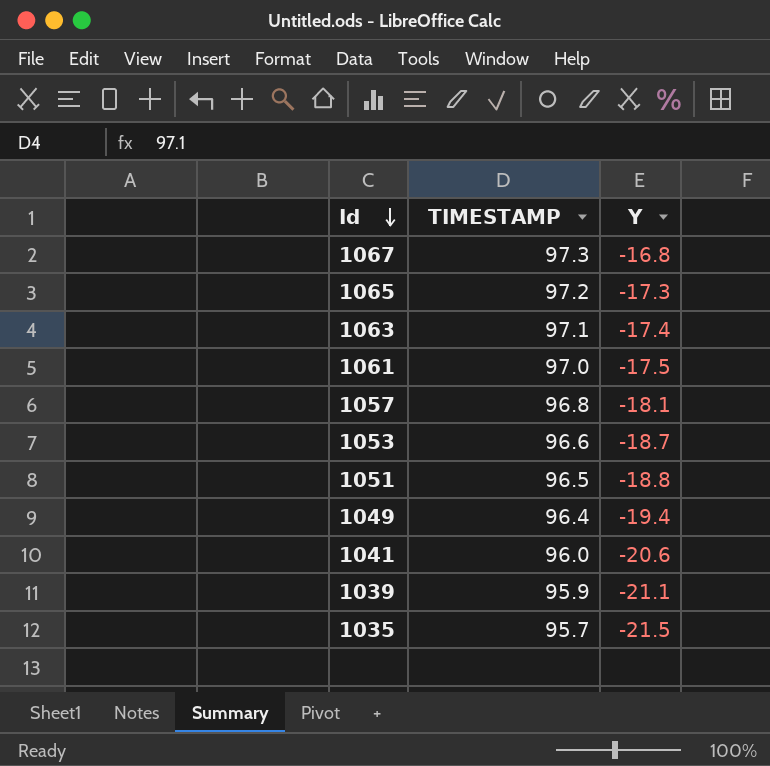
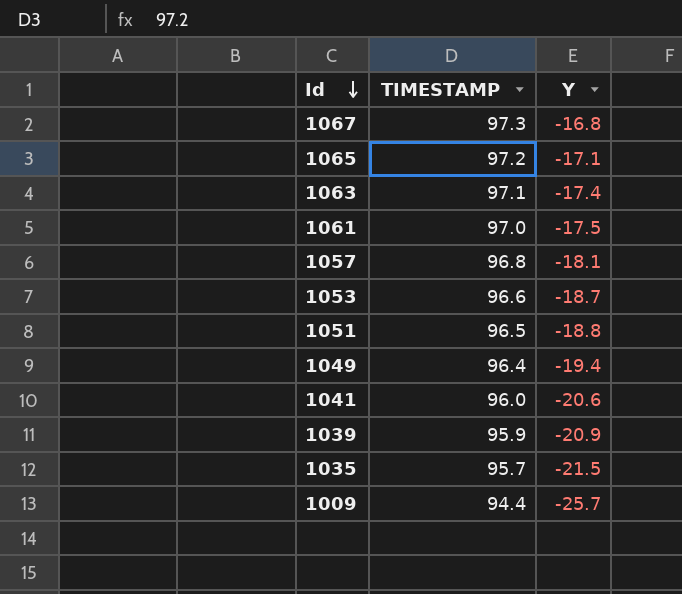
1065 | Y: -17.3 -> -17.1
1039 | Y: -21.1 -> -20.9
row 1009: none -> 94.4 | -25.7

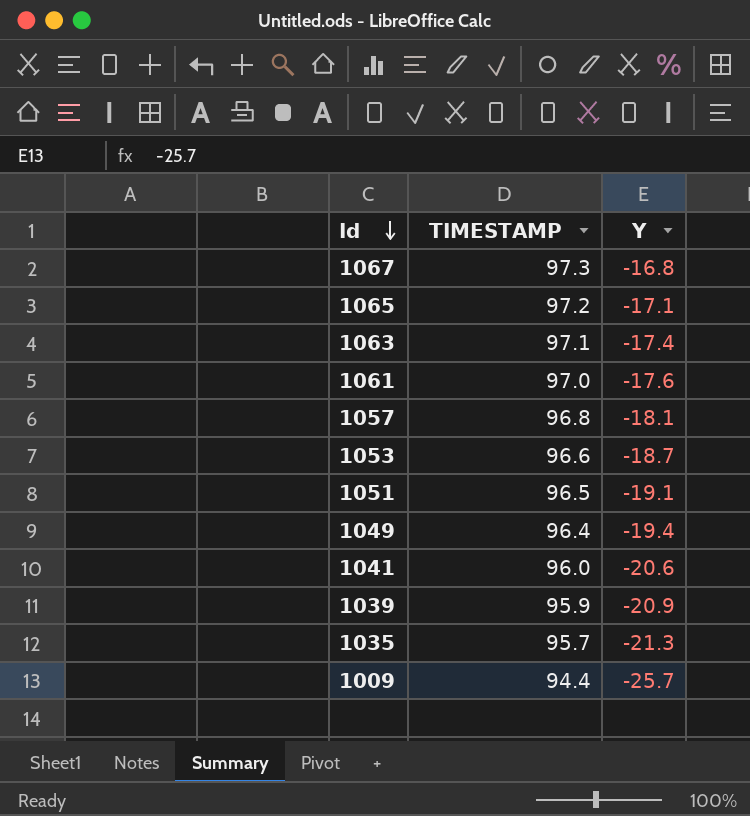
1061 | Y: -17.5 -> -17.6
1051 | Y: -18.8 -> -19.1
1035 | Y: -21.5 -> -21.3

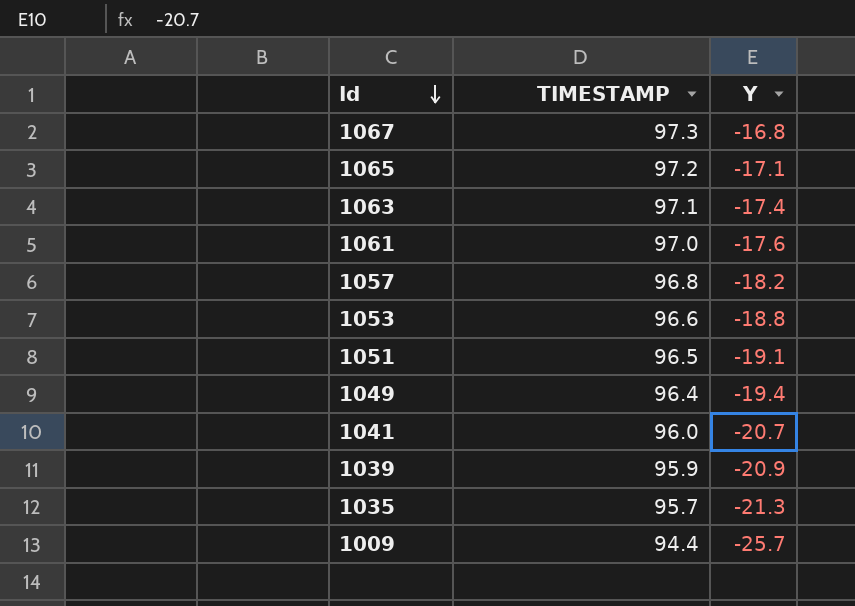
1057 | Y: -18.1 -> -18.2
1053 | Y: -18.7 -> -18.8
1041 | Y: -20.6 -> -20.7

